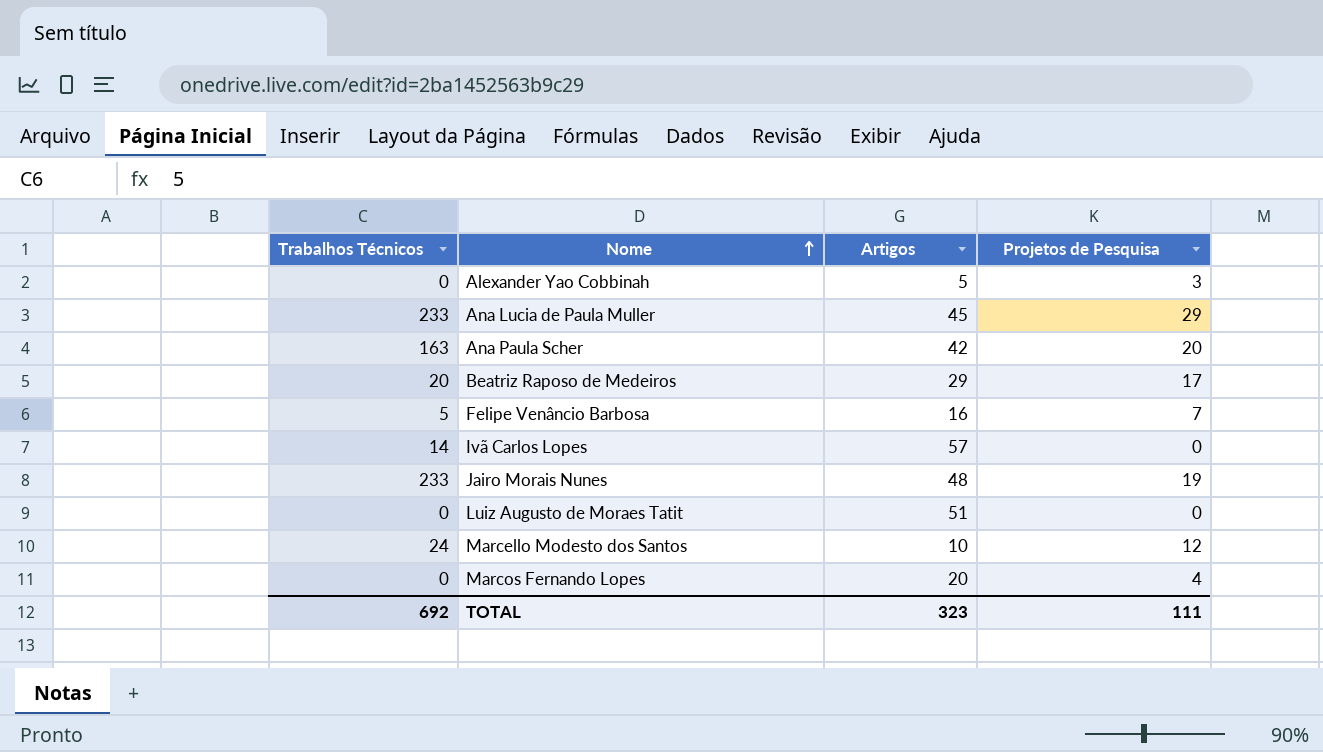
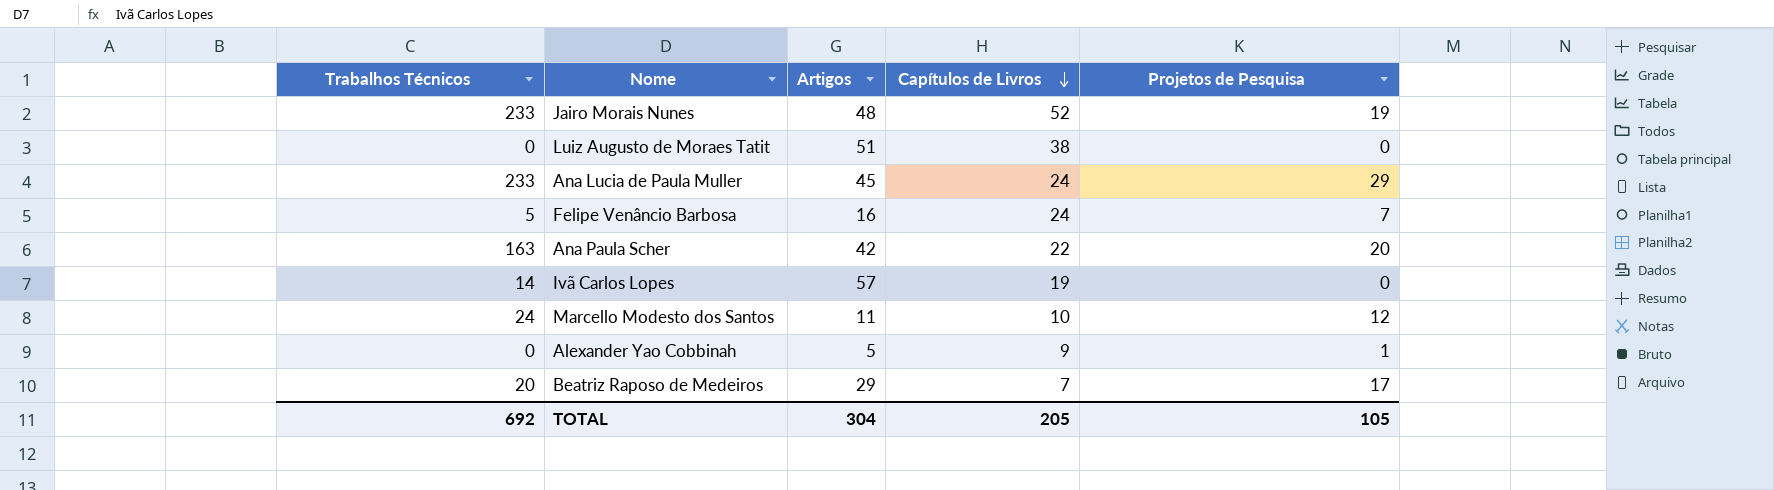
row order: Nome ascending -> Capítulos de Livros descending
column Capítulos de Livros | position: none -> 4
row Marcos Fernando Lopes: 0 | 20 | 4 -> none
Marcello Modesto dos Santos | Artigos: 10 -> 11
Alexander Yao Cobbinah | Projetos de Pesquisa: 3 -> 1
TOTAL | Artigos: 323 -> 304
TOTAL | Projetos de Pesquisa: 111 -> 105

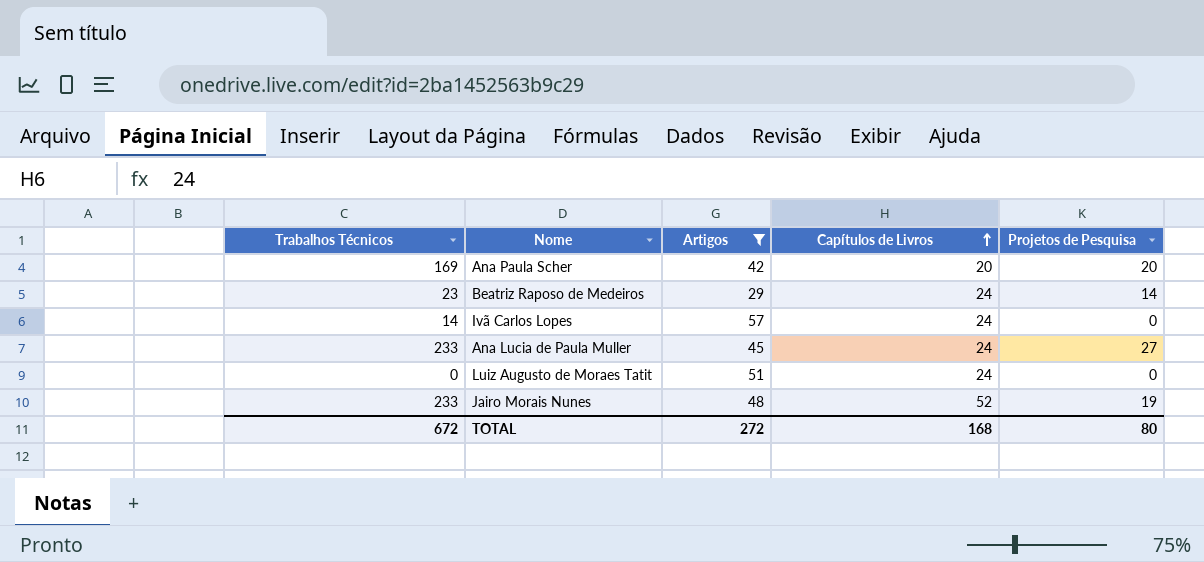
filter: none -> Artigos >= 29
row order: Capítulos de Livros descending -> Capítulos de Livros ascending
Ana Paula Scher | Trabalhos Técnicos: 163 -> 169
Ana Paula Scher | Capítulos de Livros: 22 -> 20
Beatriz Raposo de Medeiros | Trabalhos Técnicos: 20 -> 23
Beatriz Raposo de Medeiros | Capítulos de Livros: 7 -> 24
Beatriz Raposo de Medeiros | Projetos de Pesquisa: 17 -> 14
Ivã Carlos Lopes | Capítulos de Livros: 19 -> 24
Ana Lucia de Paula Muller | Projetos de Pesquisa: 29 -> 27
Luiz Augusto de Moraes Tatit | Capítulos de Livros: 38 -> 24
TOTAL | Trabalhos Técnicos: 692 -> 672
TOTAL | Artigos: 304 -> 272
TOTAL | Capítulos de Livros: 205 -> 168
TOTAL | Projetos de Pesquisa: 105 -> 80

